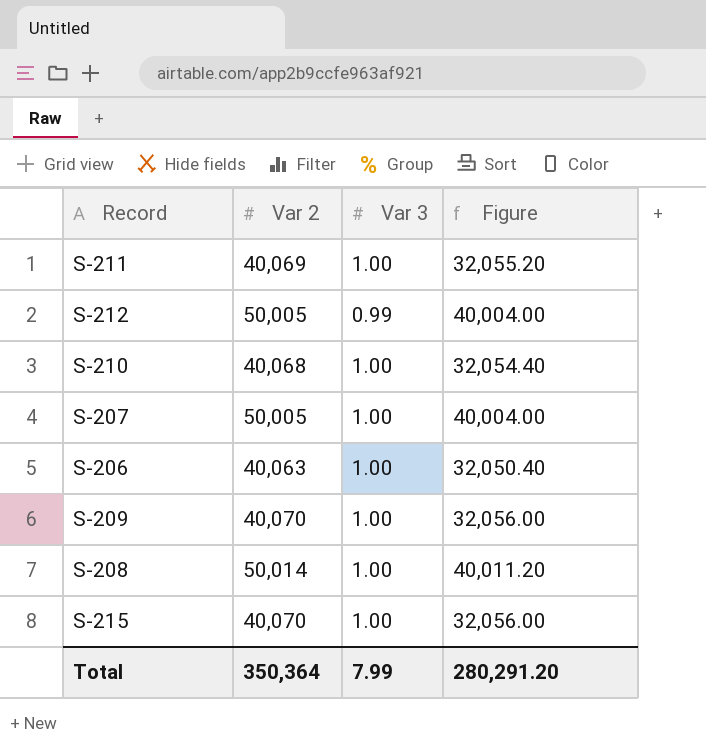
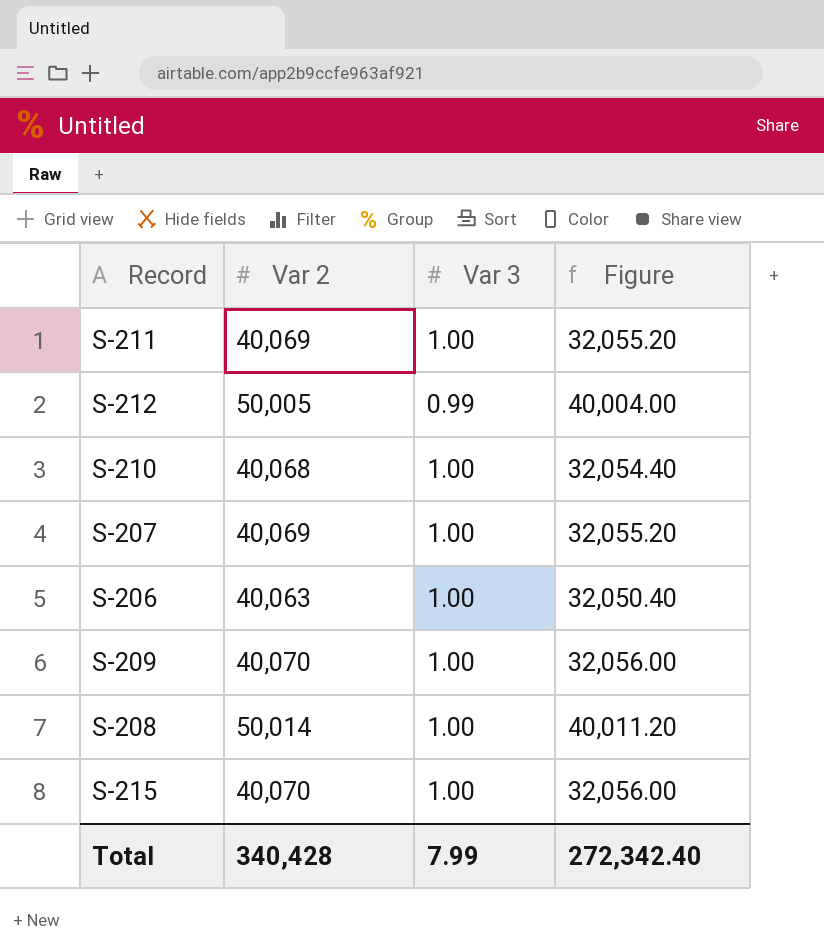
S-207 | Var 2: 50,005 -> 40,069
S-207 | Figure: 40,004.00 -> 32,055.20
Total | Var 2: 350,364 -> 340,428
Total | Figure: 280,291.20 -> 272,342.40

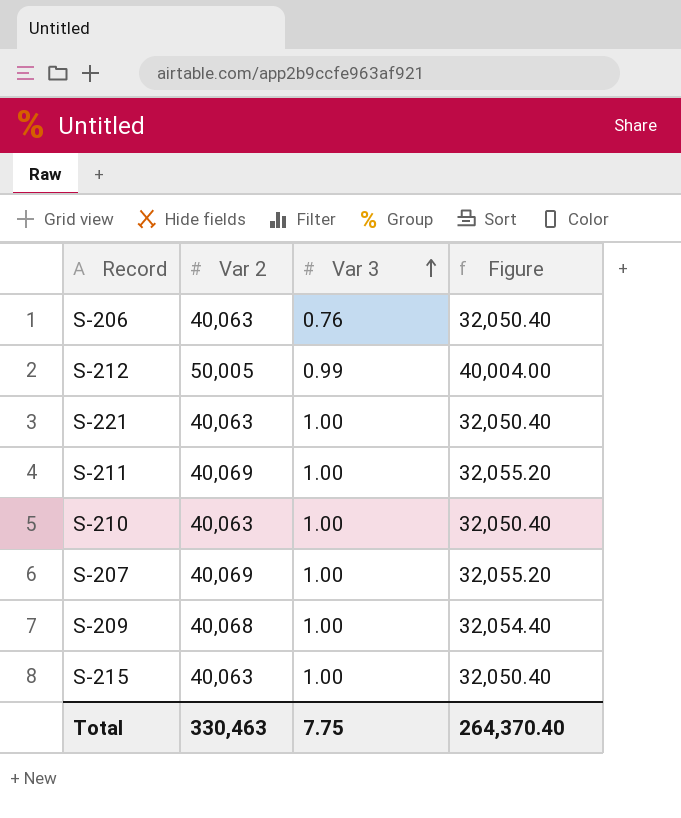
row order: none -> Var 3 ascending
row S-208: 50,014 | 1.00 | 40,011.20 -> none
S-206 | Var 3: 1.00 -> 0.76
row S-221: none -> 40,063 | 1.00 | 32,050.40
S-210 | Var 2: 40,068 -> 40,063
S-210 | Figure: 32,054.40 -> 32,050.40
S-209 | Var 2: 40,070 -> 40,068
S-209 | Figure: 32,056.00 -> 32,054.40
S-215 | Var 2: 40,070 -> 40,063
S-215 | Figure: 32,056.00 -> 32,050.40
Total | Var 2: 340,428 -> 330,463
Total | Var 3: 7.99 -> 7.75
Total | Figure: 272,342.40 -> 264,370.40

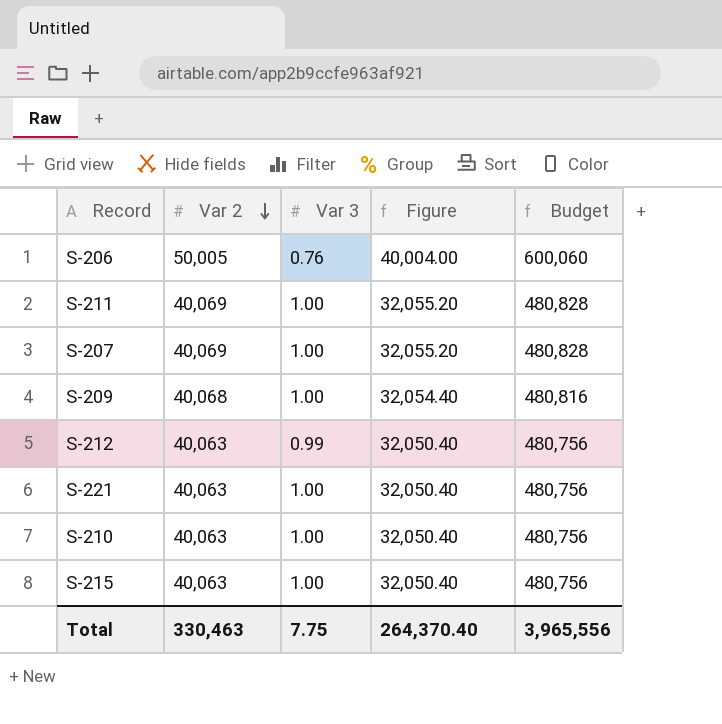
row order: Var 3 ascending -> Var 2 descending
column Budget | formula: none -> [Var 2] * 12
S-206 | Var 2: 40,063 -> 50,005
S-206 | Figure: 32,050.40 -> 40,004.00
S-212 | Var 2: 50,005 -> 40,063
S-212 | Figure: 40,004.00 -> 32,050.40

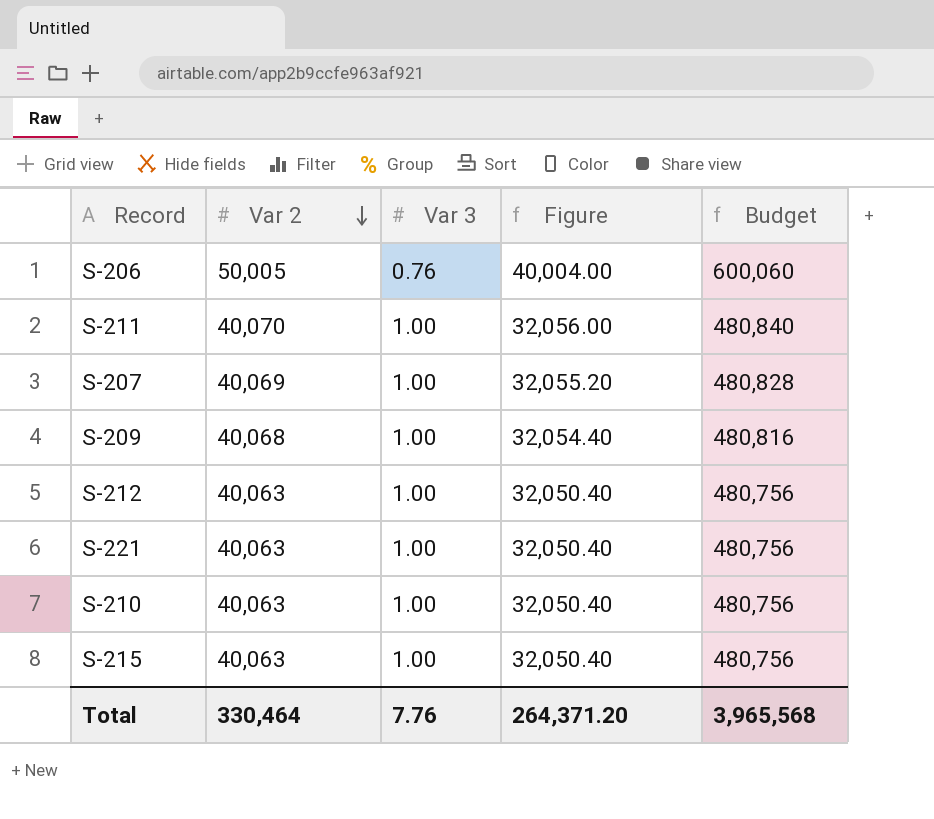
S-211 | Var 2: 40,069 -> 40,070
S-211 | Figure: 32,055.20 -> 32,056.00
S-211 | Budget: 480,828 -> 480,840
S-212 | Var 3: 0.99 -> 1.00
Total | Var 2: 330,463 -> 330,464
Total | Var 3: 7.75 -> 7.76
Total | Figure: 264,370.40 -> 264,371.20
Total | Budget: 3,965,556 -> 3,965,568

